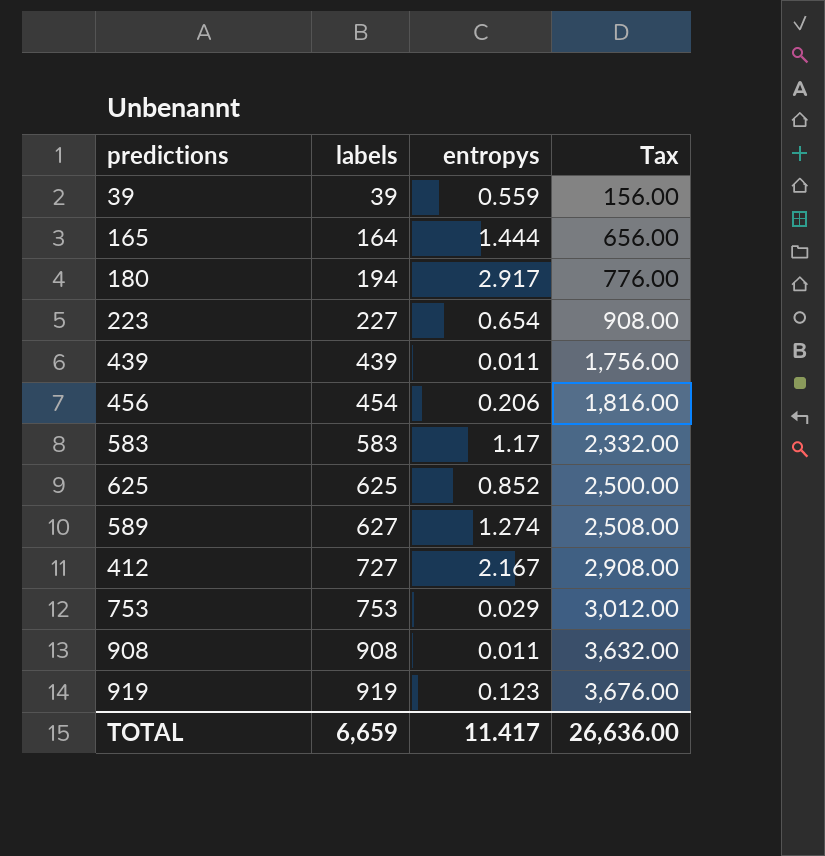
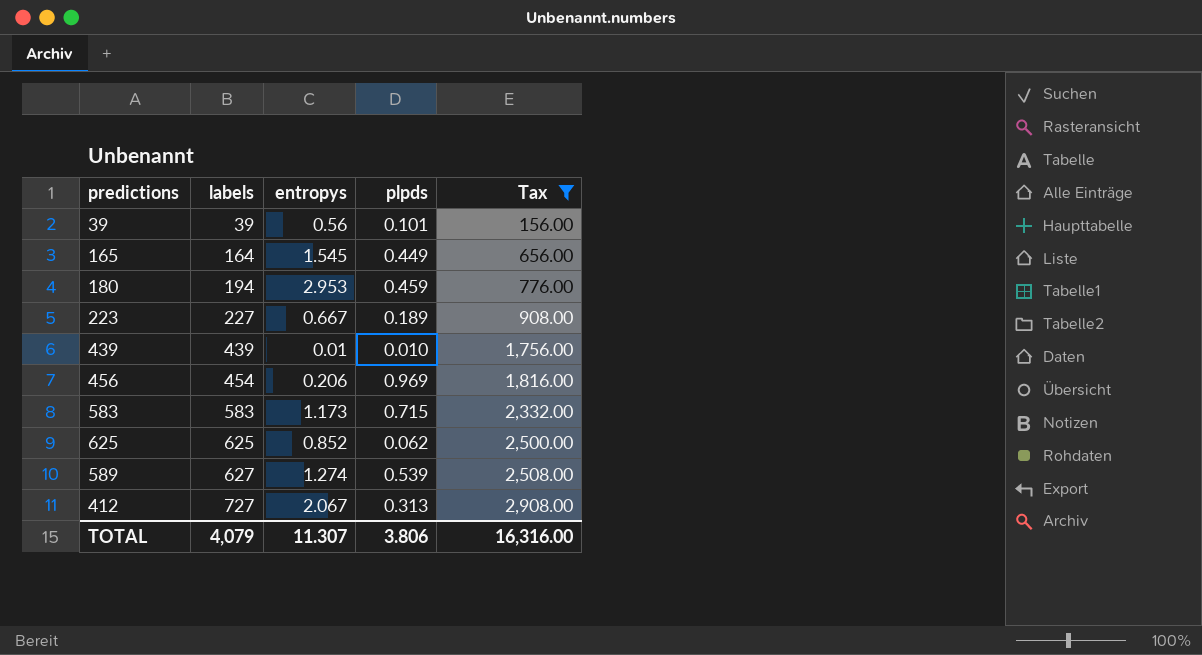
filter: none -> Tax <= 2,908.00
column plpds | position: none -> 4
39 | entropys: 0.559 -> 0.56
165 | entropys: 1.444 -> 1.545
180 | entropys: 2.917 -> 2.953
223 | entropys: 0.654 -> 0.667
439 | entropys: 0.011 -> 0.01
583 | entropys: 1.17 -> 1.173
412 | entropys: 2.167 -> 2.067
TOTAL | labels: 6,659 -> 4,079
TOTAL | entropys: 11.417 -> 11.307
TOTAL | Tax: 26,636.00 -> 16,316.00

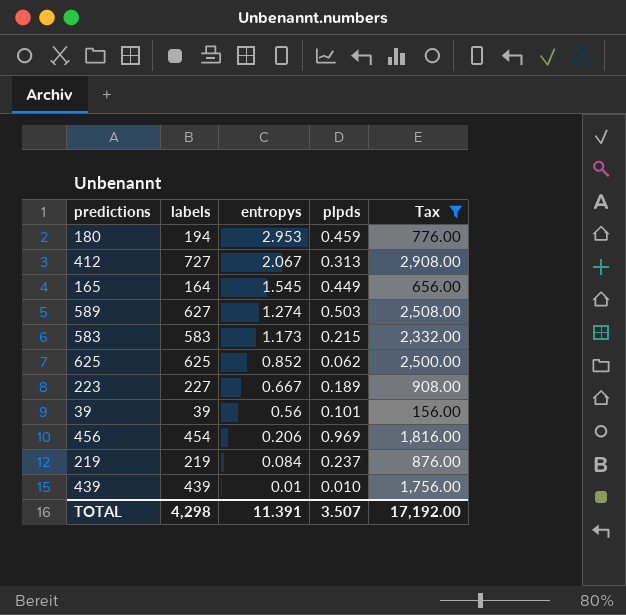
row order: labels ascending -> entropys descending
589 | plpds: 0.539 -> 0.503
583 | plpds: 0.715 -> 0.215
row 219: none -> 219 | 0.084 | 0.237 | 876.00
TOTAL | labels: 4,079 -> 4,298
TOTAL | entropys: 11.307 -> 11.391
TOTAL | plpds: 3.806 -> 3.507
TOTAL | Tax: 16,316.00 -> 17,192.00

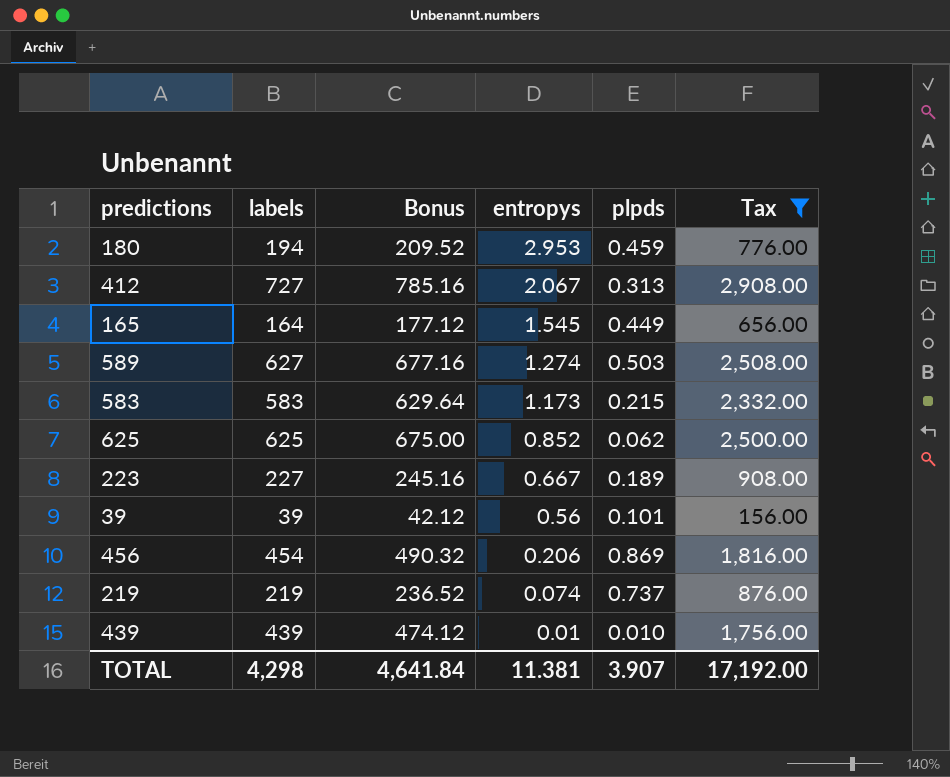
column Bonus | formula: none -> [labels] * 1.08
456 | plpds: 0.969 -> 0.869
219 | entropys: 0.084 -> 0.074
219 | plpds: 0.237 -> 0.737
TOTAL | entropys: 11.391 -> 11.381
TOTAL | plpds: 3.507 -> 3.907

